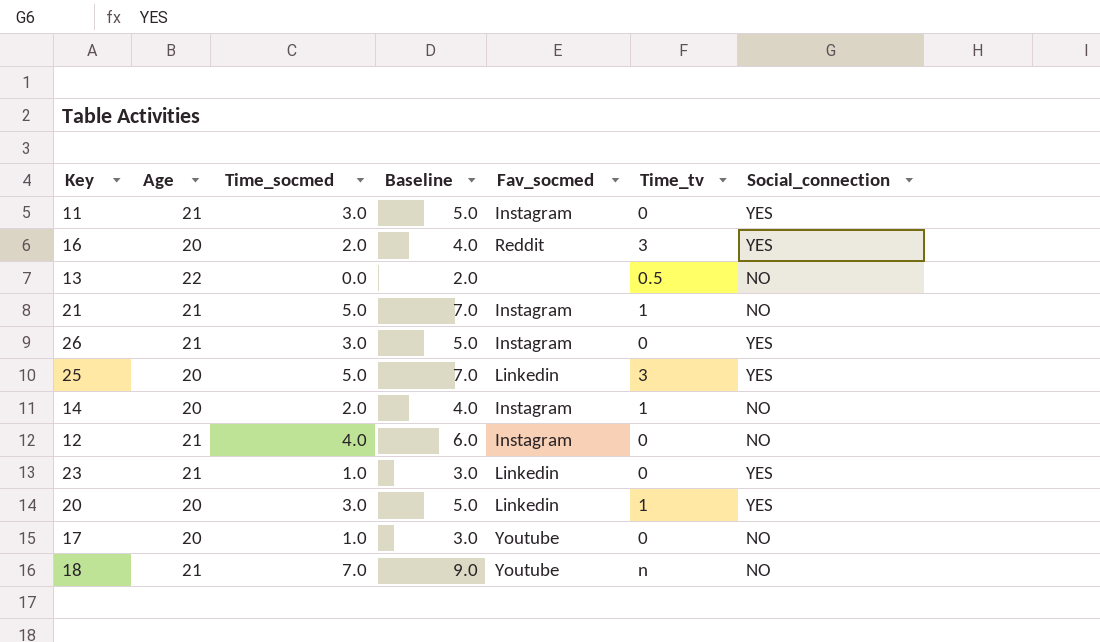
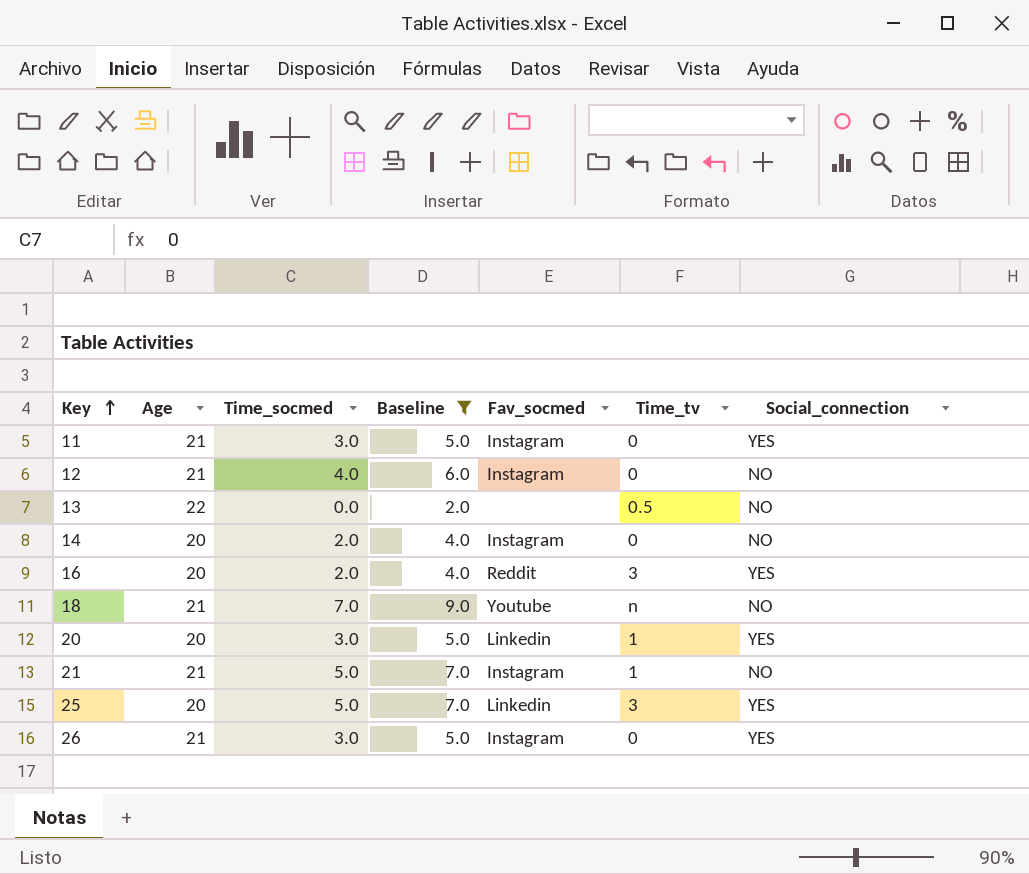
filter: none -> Baseline != 3.0
row order: none -> Key ascending
14 | Time_tv: 1 -> 0

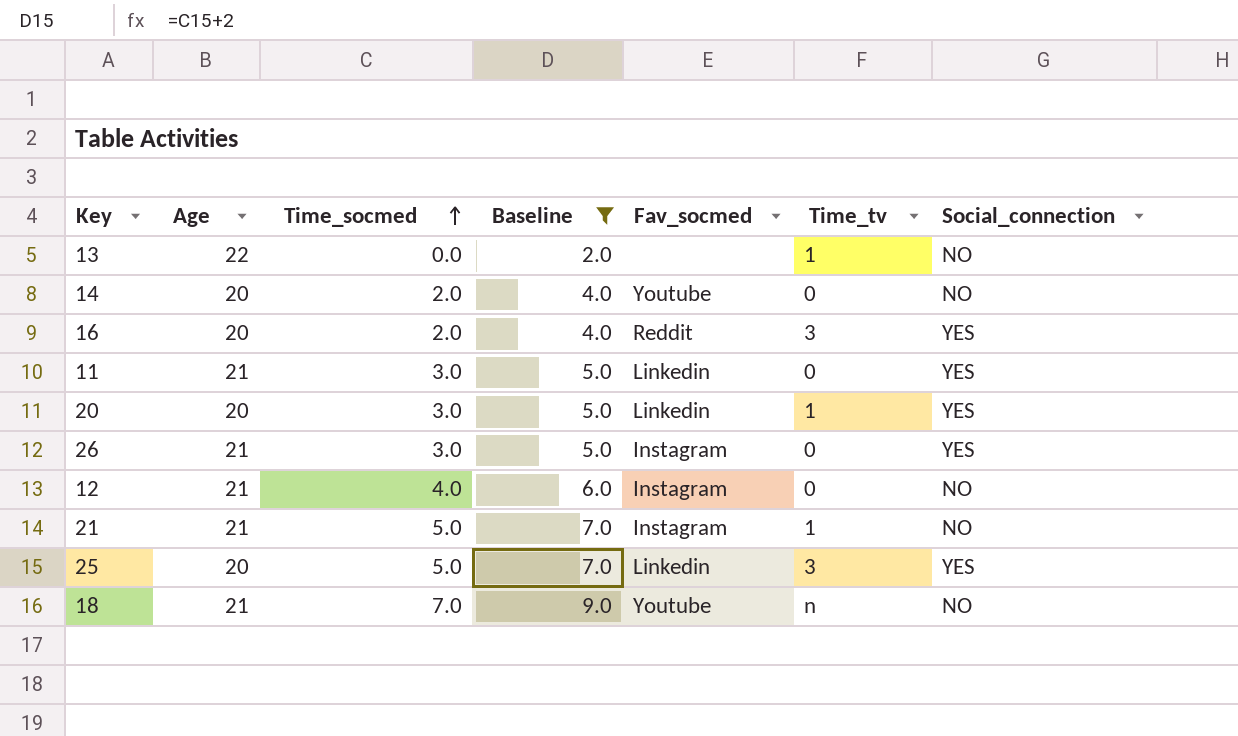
row order: Key ascending -> Time_socmed ascending
13 | Time_tv: 0.5 -> 1
14 | Fav_socmed: Instagram -> Youtube
11 | Fav_socmed: Instagram -> Linkedin

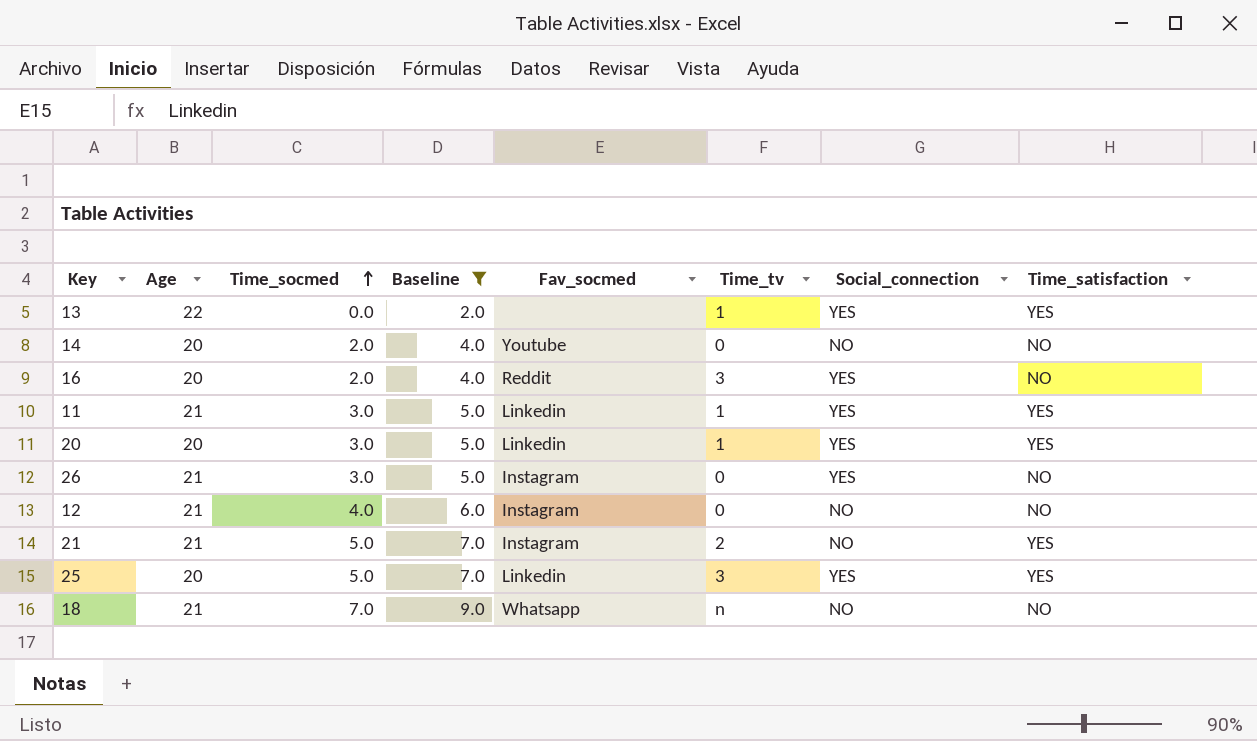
column Time_satisfaction | position: none -> 8
13 | Social_connection: NO -> YES
11 | Time_tv: 0 -> 1
21 | Time_tv: 1 -> 2
18 | Fav_socmed: Youtube -> Whatsapp

